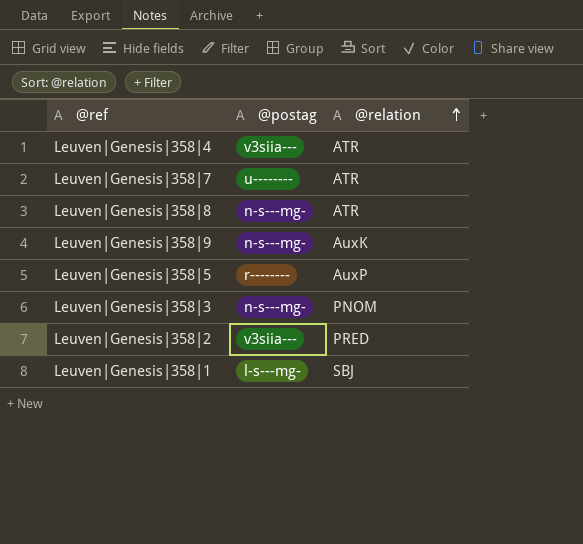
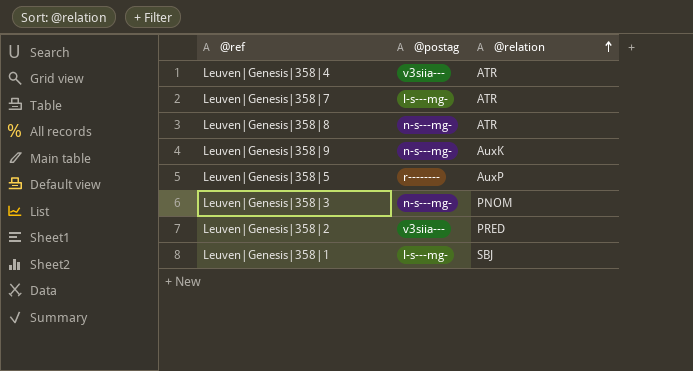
Leuven|Genesis|358|7 | @postag: u-------- -> l-s---mg-

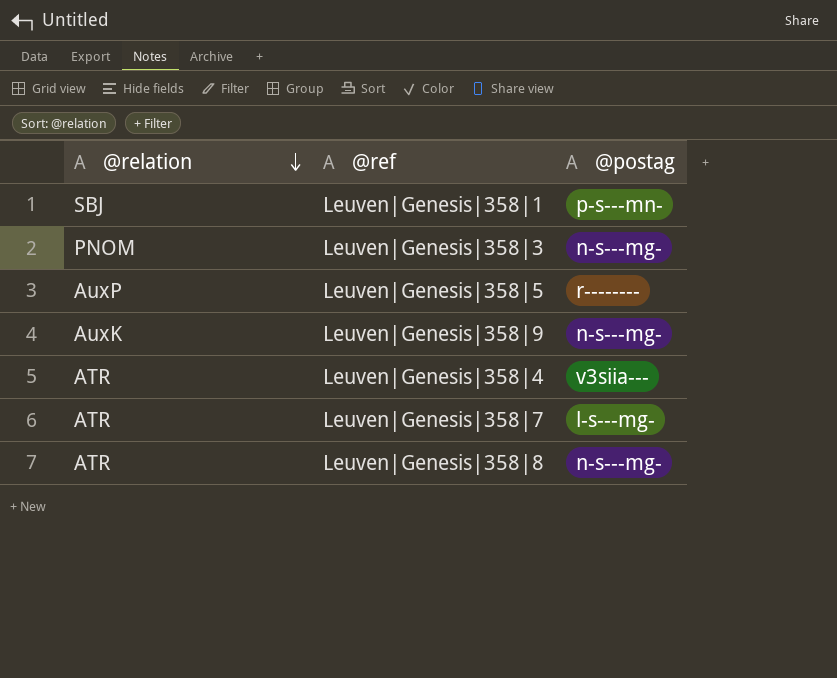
row order: @relation ascending -> @relation descending
column @relation | position: 3 -> 1
row Leuven|Genesis|358|2: v3siia--- | PRED -> none
Leuven|Genesis|358|1 | @postag: l-s---mg- -> p-s---mn-

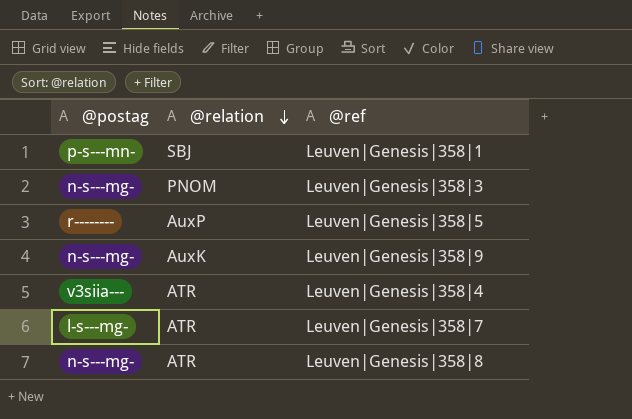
column @postag | position: 3 -> 1

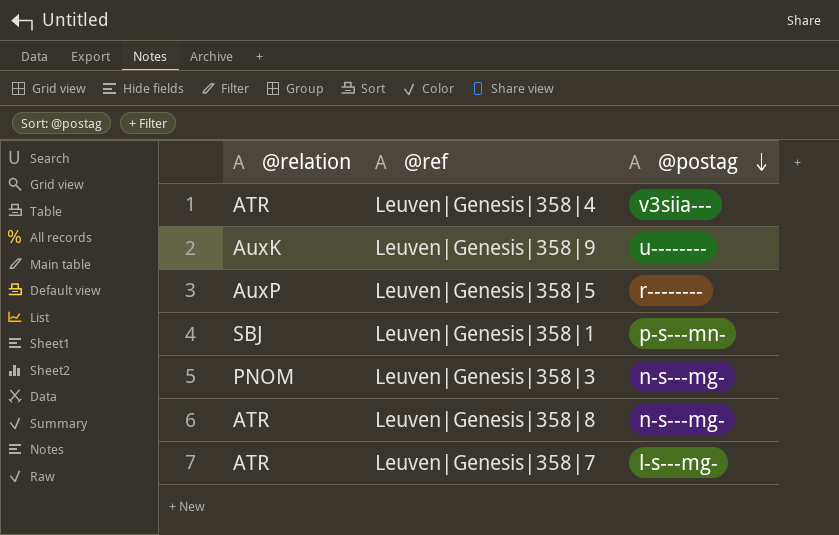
row order: @relation descending -> @postag descending
column @postag | position: 1 -> 3
Leuven|Genesis|358|9 | @postag: n-s---mg- -> u--------

